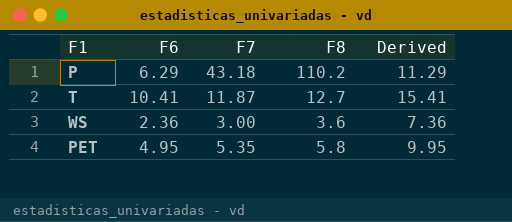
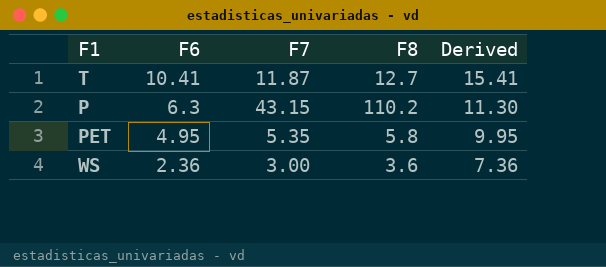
row order: none -> F6 descending
P | F6: 6.29 -> 6.3
P | F7: 43.18 -> 43.15
P | Derived: 11.29 -> 11.30

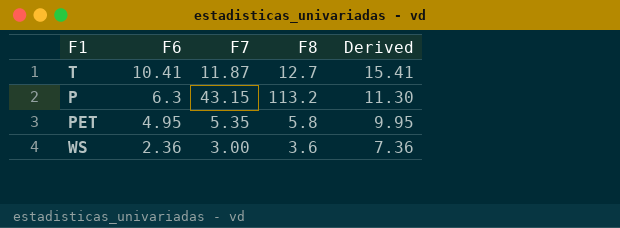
P | F8: 110.2 -> 113.2

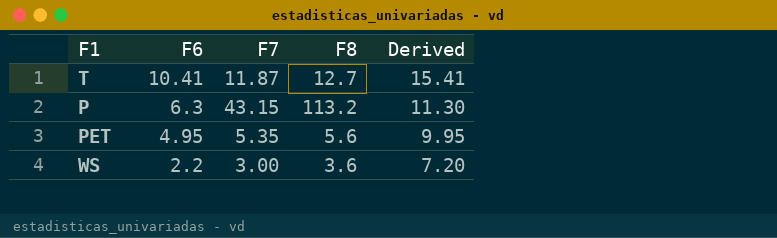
PET | F8: 5.8 -> 5.6
WS | F6: 2.36 -> 2.2
WS | Derived: 7.36 -> 7.20

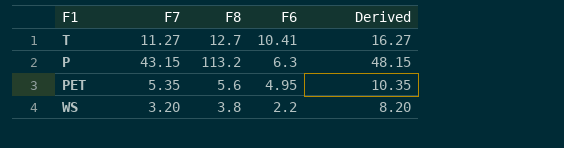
column F6 | position: 2 -> 4
column Derived | formula: [F6] + 5 -> [F7] + 5
T | F7: 11.87 -> 11.27
WS | F7: 3.00 -> 3.20
WS | F8: 3.6 -> 3.8

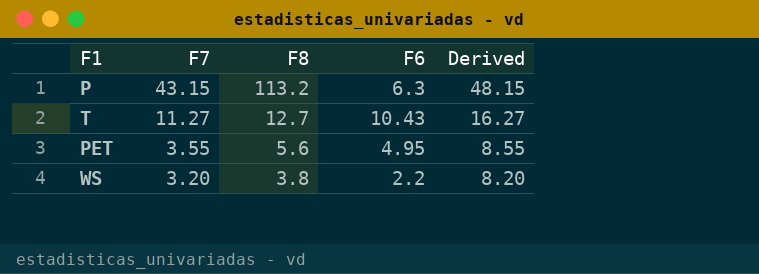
row order: F6 descending -> F7 descending
T | F6: 10.41 -> 10.43
PET | F7: 5.35 -> 3.55
PET | Derived: 10.35 -> 8.55

